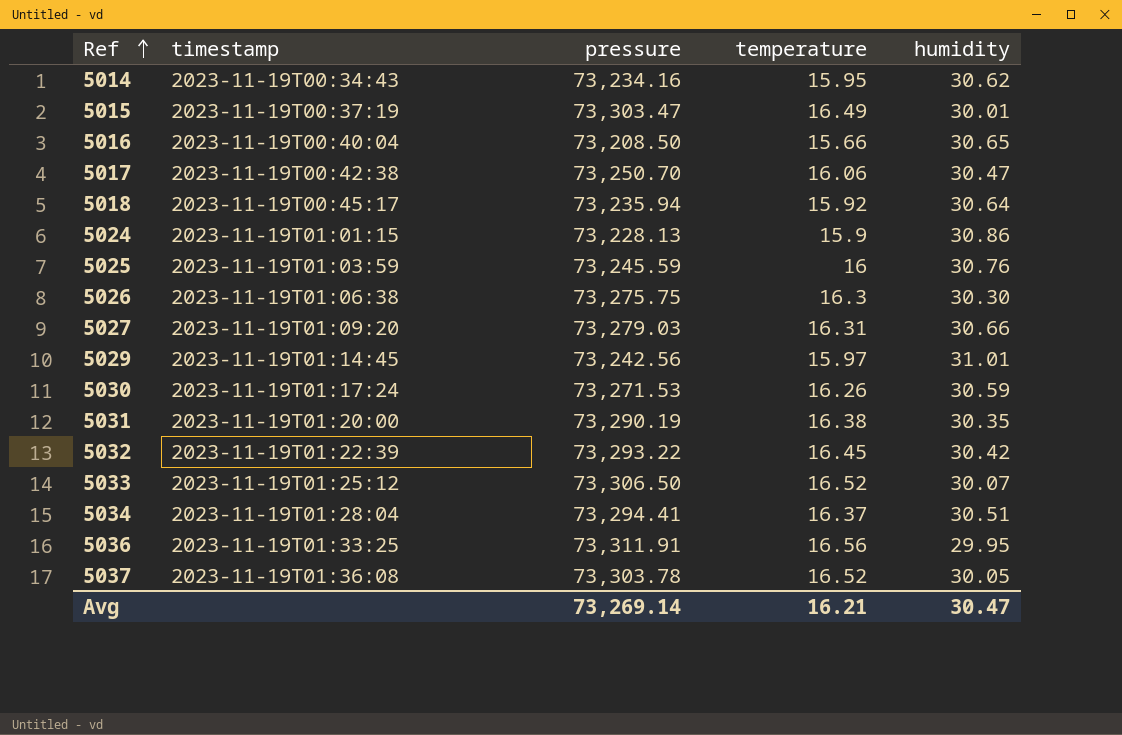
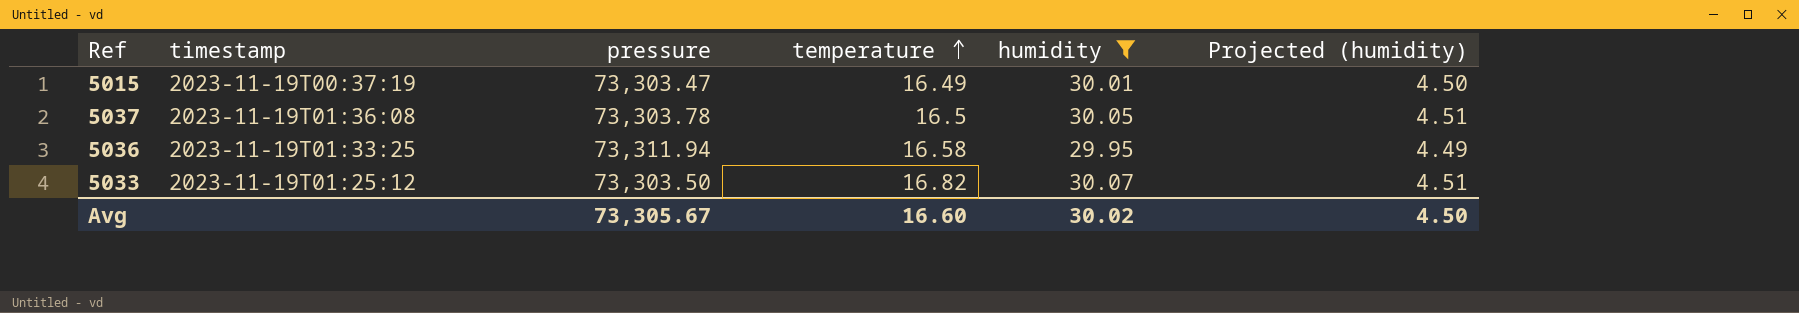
filter: none -> humidity <= 30.07
row order: Ref ascending -> temperature ascending
column Projected (humidity) | formula: none -> [humidity] * 0.15
5037 | temperature: 16.52 -> 16.5
5036 | pressure: 73,311.91 -> 73,311.94
5036 | temperature: 16.56 -> 16.58
5033 | pressure: 73,306.50 -> 73,303.50
5033 | temperature: 16.52 -> 16.82
Avg | pressure: 73,269.14 -> 73,305.67
Avg | temperature: 16.21 -> 16.60
Avg | humidity: 30.47 -> 30.02

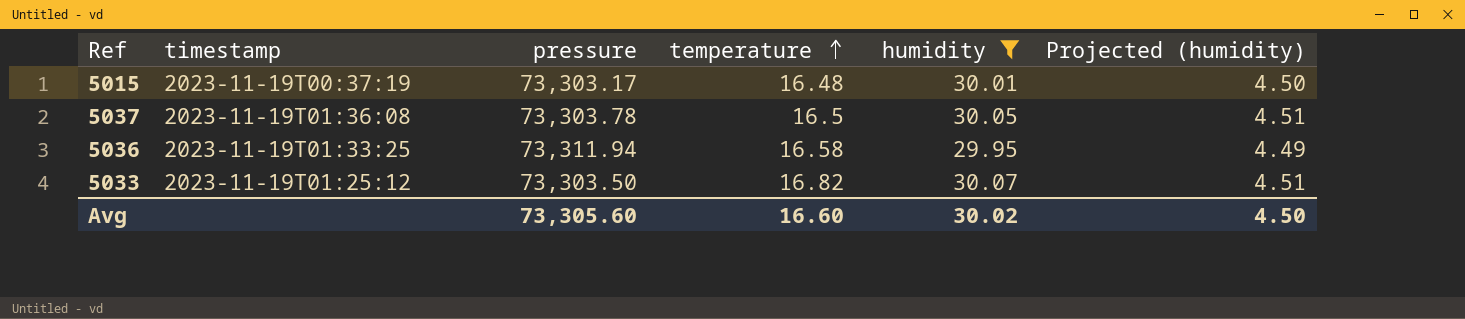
5015 | pressure: 73,303.47 -> 73,303.17
5015 | temperature: 16.49 -> 16.48
Avg | pressure: 73,305.67 -> 73,305.60

